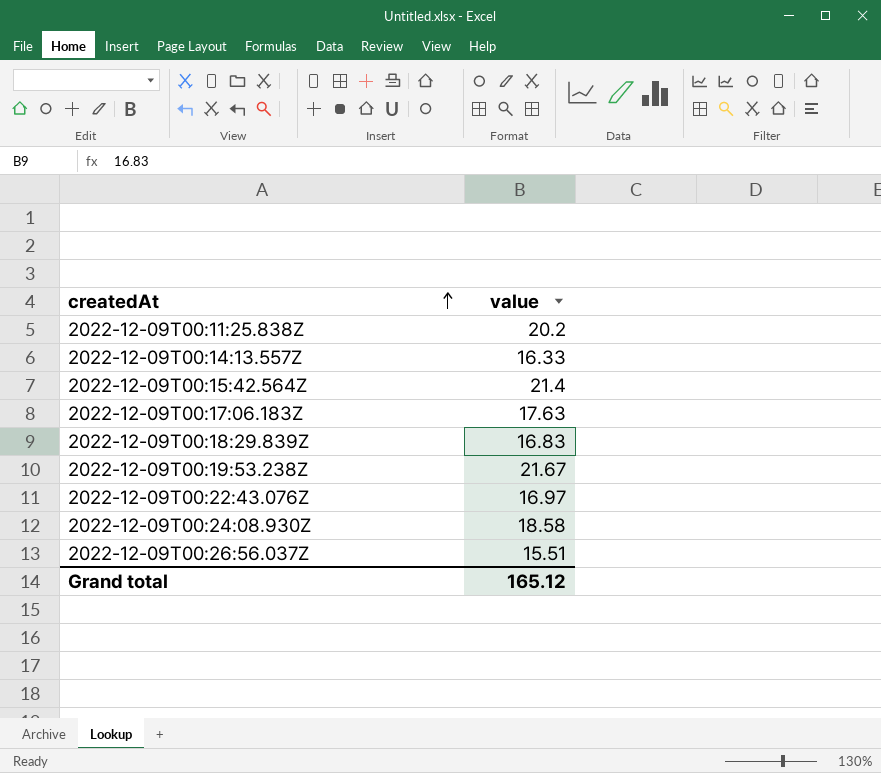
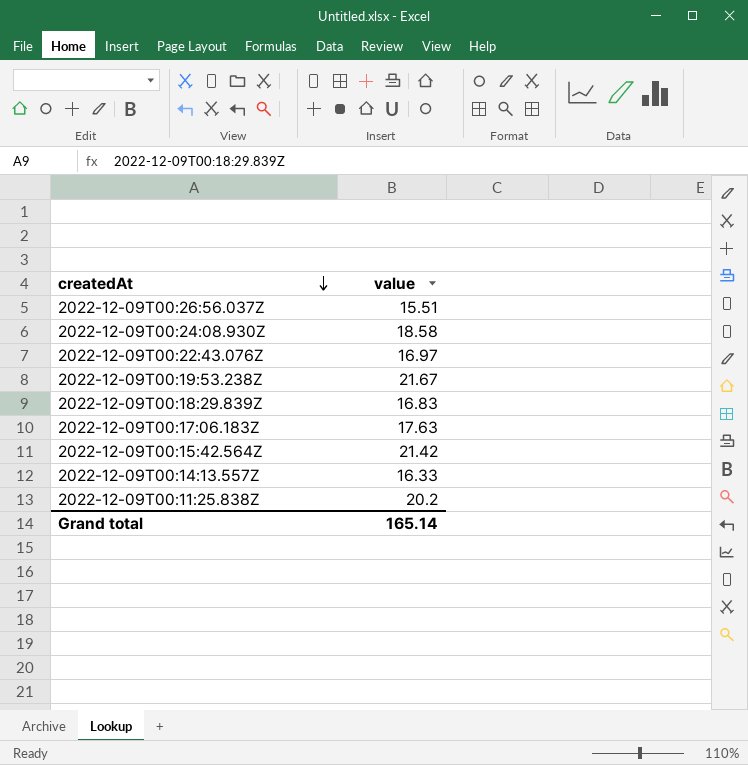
row order: createdAt ascending -> createdAt descending
2022-12-09T00:15:42.564Z | value: 21.4 -> 21.42
Grand total | value: 165.12 -> 165.14

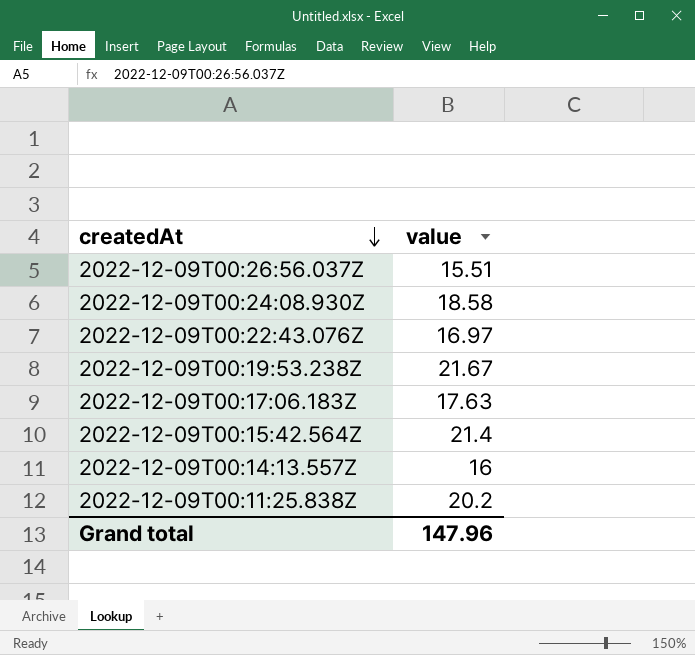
row 2022-12-09T00:18:29.839Z: 16.83 -> none
2022-12-09T00:15:42.564Z | value: 21.42 -> 21.4
2022-12-09T00:14:13.557Z | value: 16.33 -> 16
Grand total | value: 165.14 -> 147.96

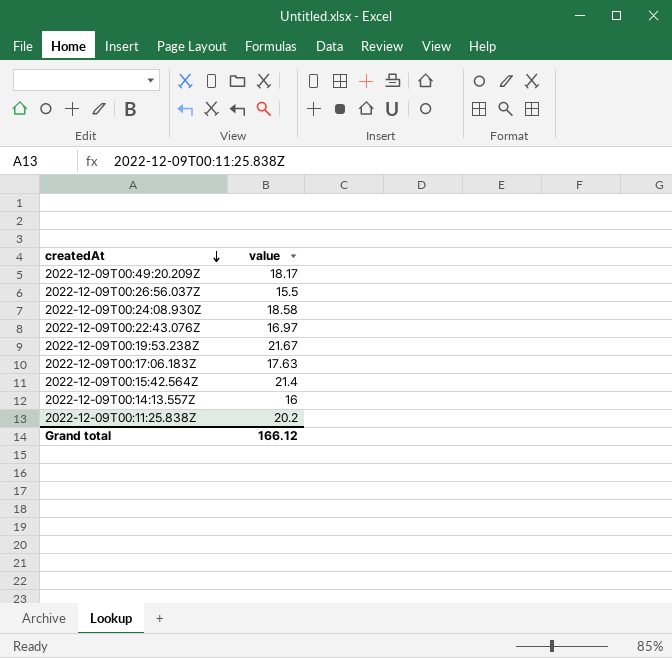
row 2022-12-09T00:49:20.209Z: none -> 18.17
2022-12-09T00:26:56.037Z | value: 15.51 -> 15.5
Grand total | value: 147.96 -> 166.12

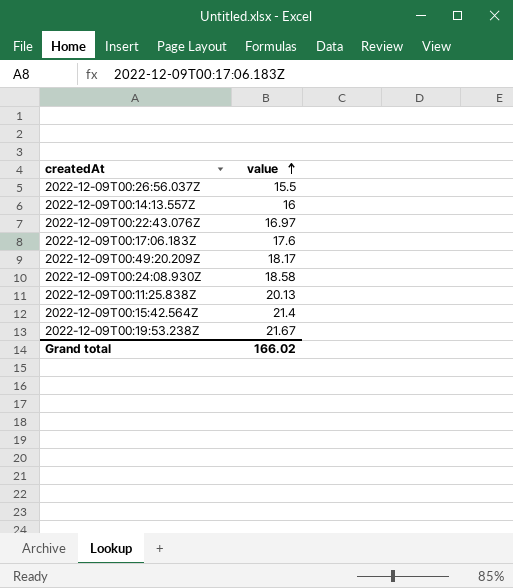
row order: createdAt descending -> value ascending
2022-12-09T00:17:06.183Z | value: 17.63 -> 17.6
2022-12-09T00:11:25.838Z | value: 20.2 -> 20.13
Grand total | value: 166.12 -> 166.02

